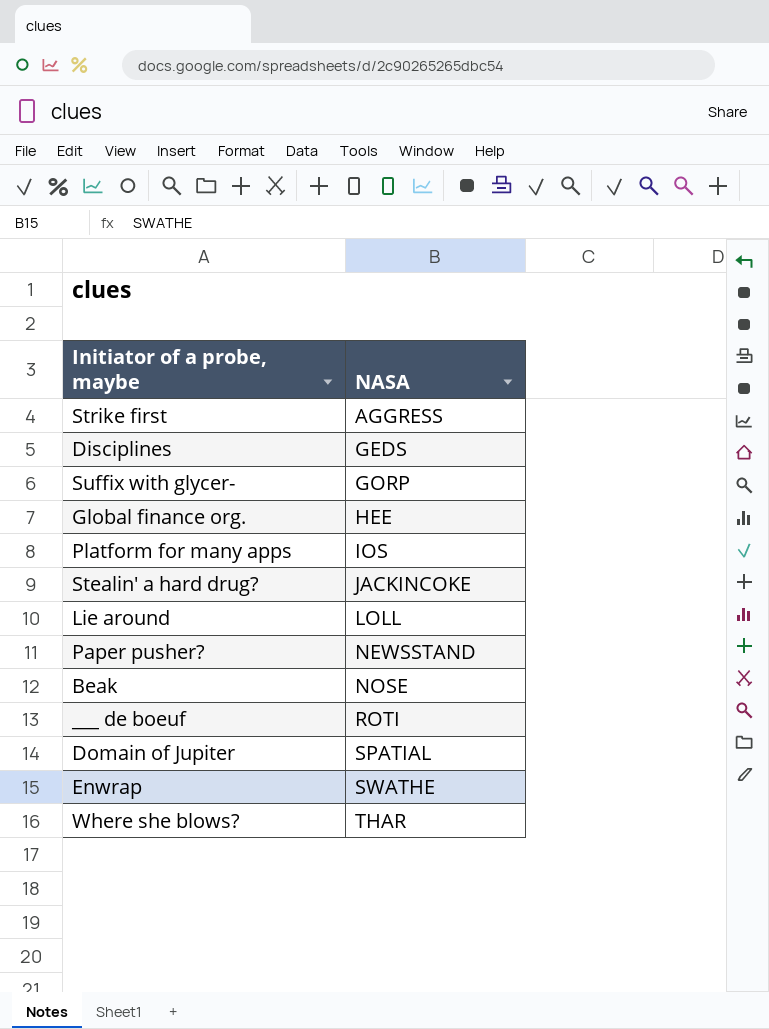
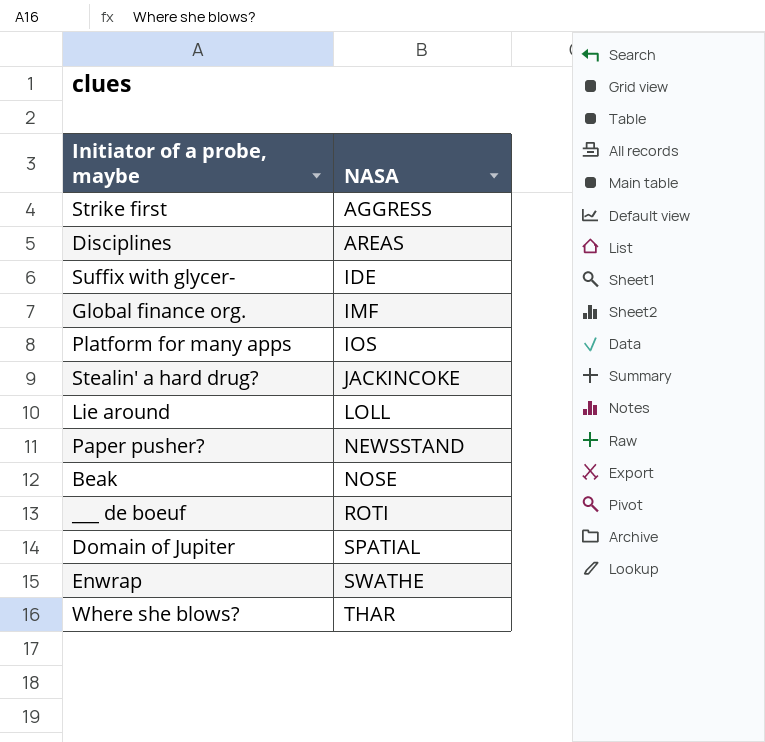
Disciplines | NASA: GEDS -> AREAS
Suffix with glycer- | NASA: GORP -> IDE
Global finance org. | NASA: HEE -> IMF

